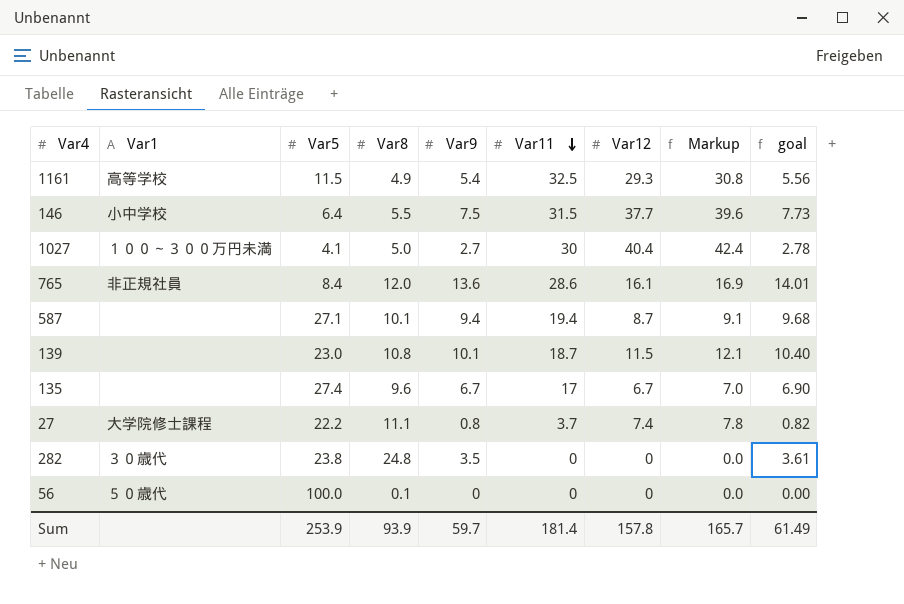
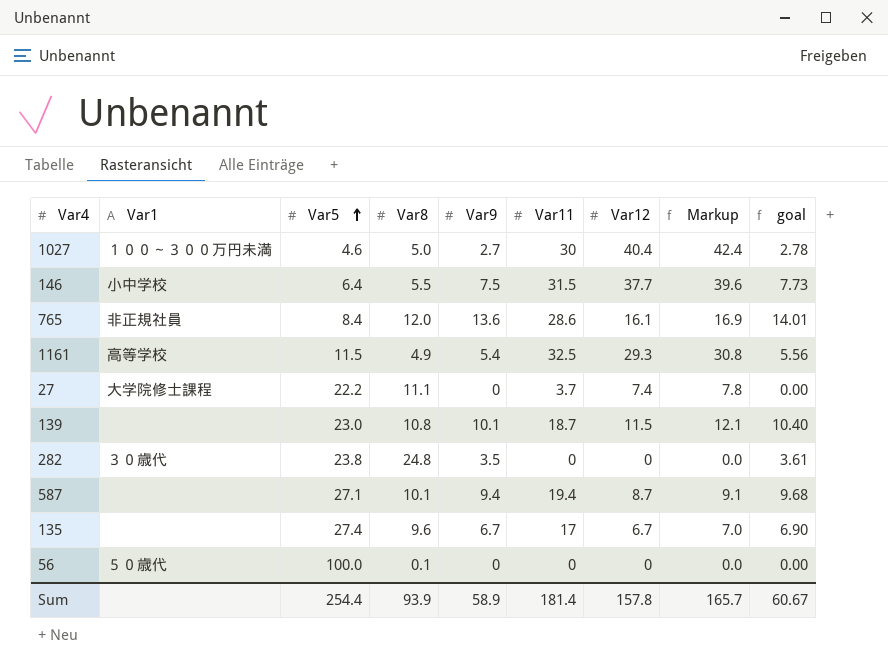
row order: Var11 descending -> Var5 ascending
1027 | Var5: 4.1 -> 4.6
27 | Var9: 0.8 -> 0
27 | goal: 0.82 -> 0.00
Sum | Var5: 253.9 -> 254.4
Sum | Var9: 59.7 -> 58.9
Sum | goal: 61.49 -> 60.67

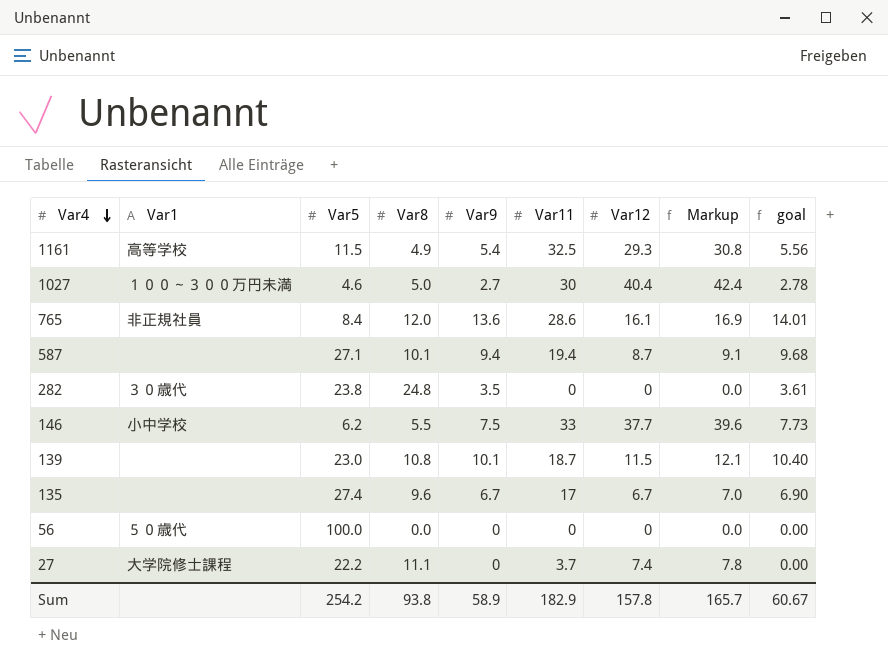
row order: Var5 ascending -> Var4 descending
146 | Var5: 6.4 -> 6.2
146 | Var11: 31.5 -> 33
56 | Var8: 0.1 -> 0.0
Sum | Var5: 254.4 -> 254.2
Sum | Var8: 93.9 -> 93.8
Sum | Var11: 181.4 -> 182.9

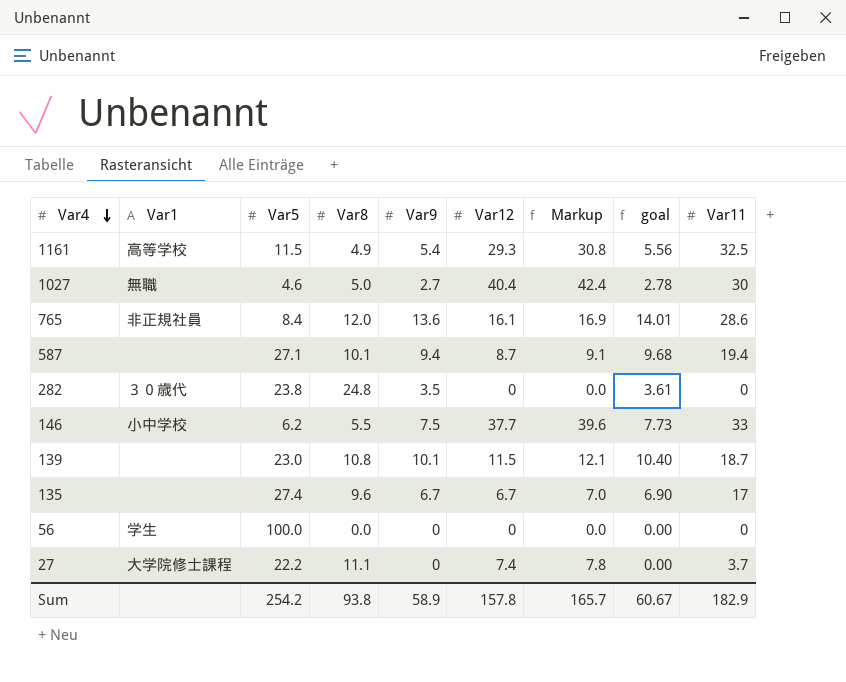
column Var11 | position: 6 -> 9
1027 | Var1: １００～３００万円未満 -> 無職
56 | Var1: ５０歳代 -> 学生

